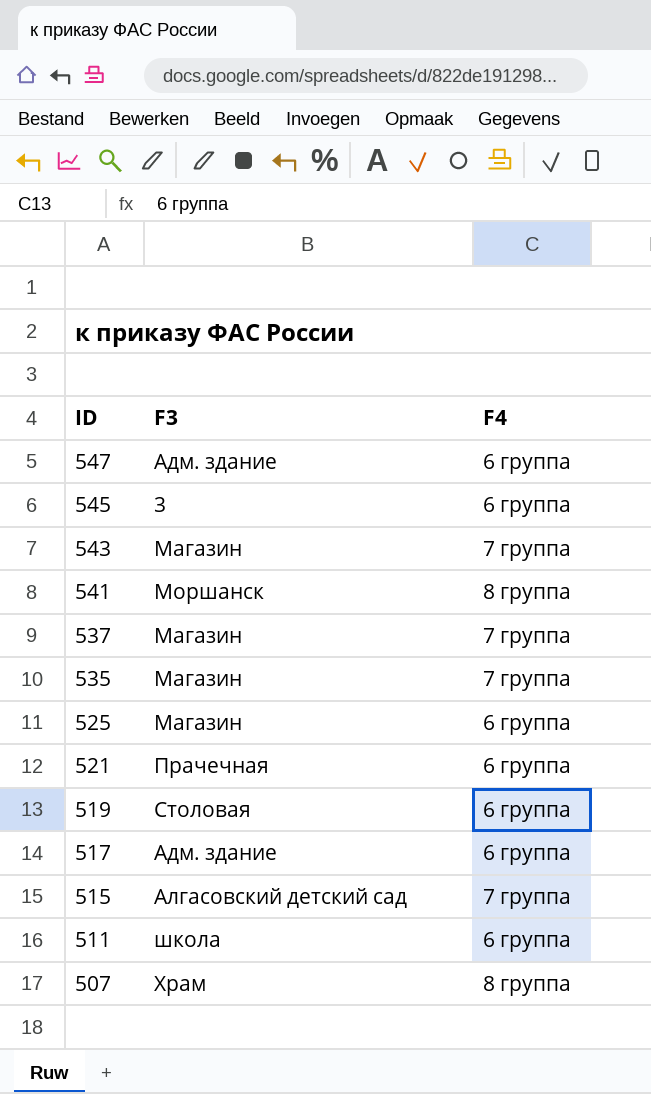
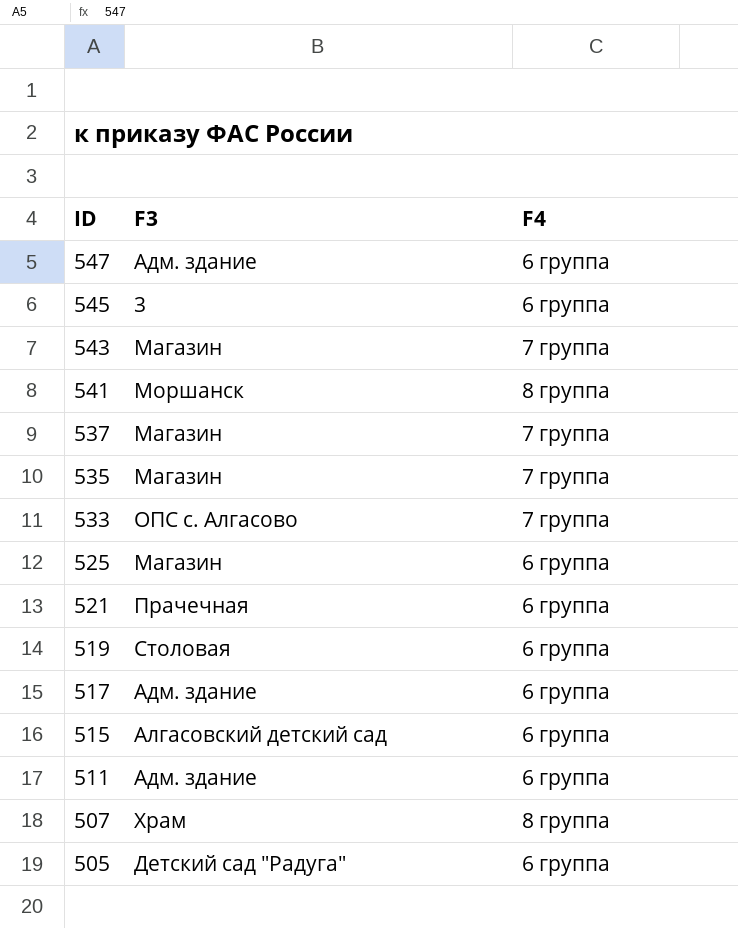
row 533: none -> ОПС с. Алгасово | 7 группа
515 | F4: 7 группа -> 6 группа
511 | F3: школа -> Адм. здание
row 505: none -> Детский сад "Радуга" | 6 группа

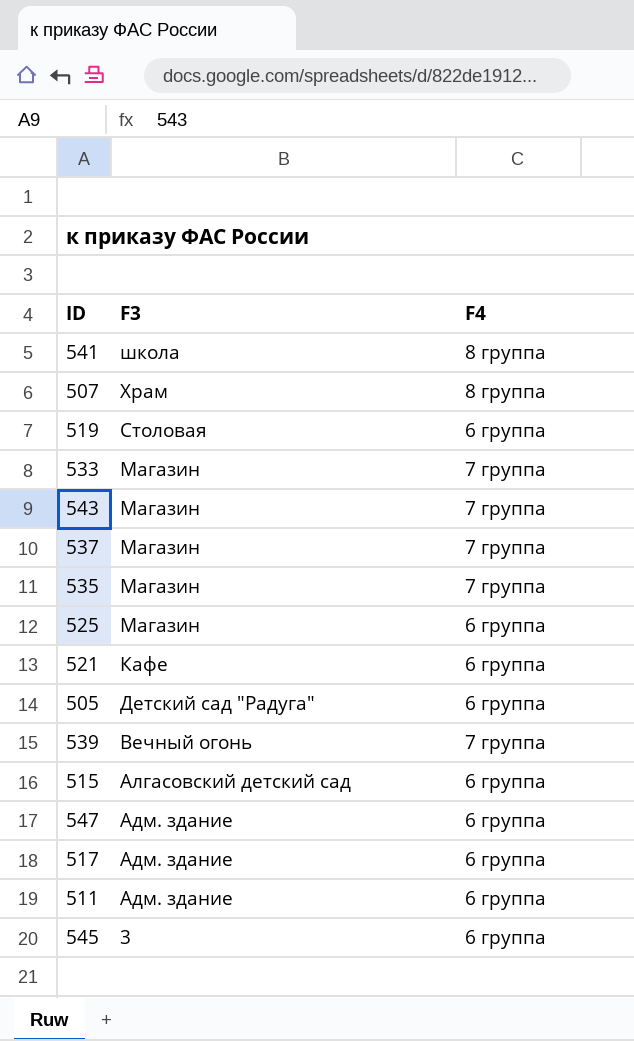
row order: ID descending -> F3 descending
541 | F3: Моршанск -> школа
533 | F3: ОПС с. Алгасово -> Магазин
521 | F3: Прачечная -> Кафе
row 539: none -> Вечный огонь | 7 группа

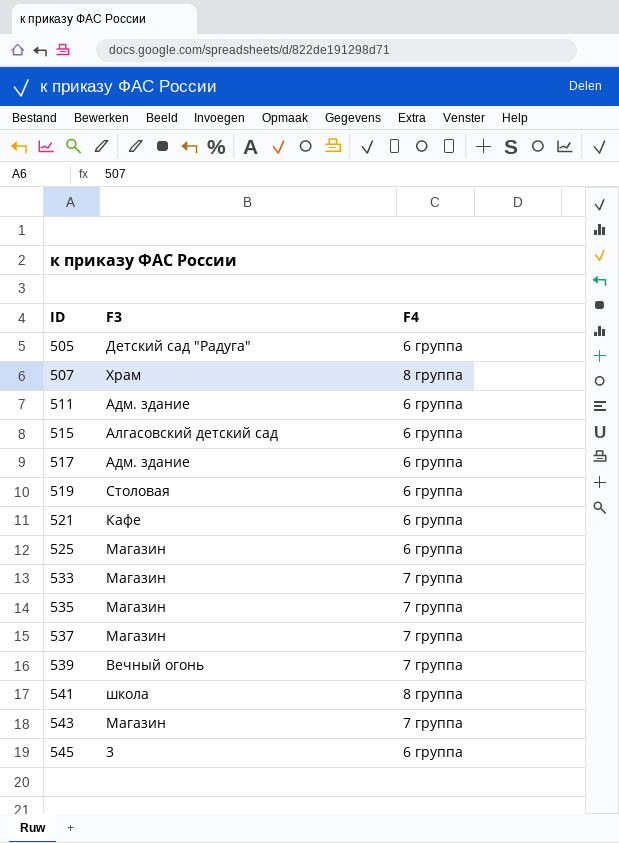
row order: F3 descending -> ID ascending
row 547: Адм. здание | 6 группа -> none

